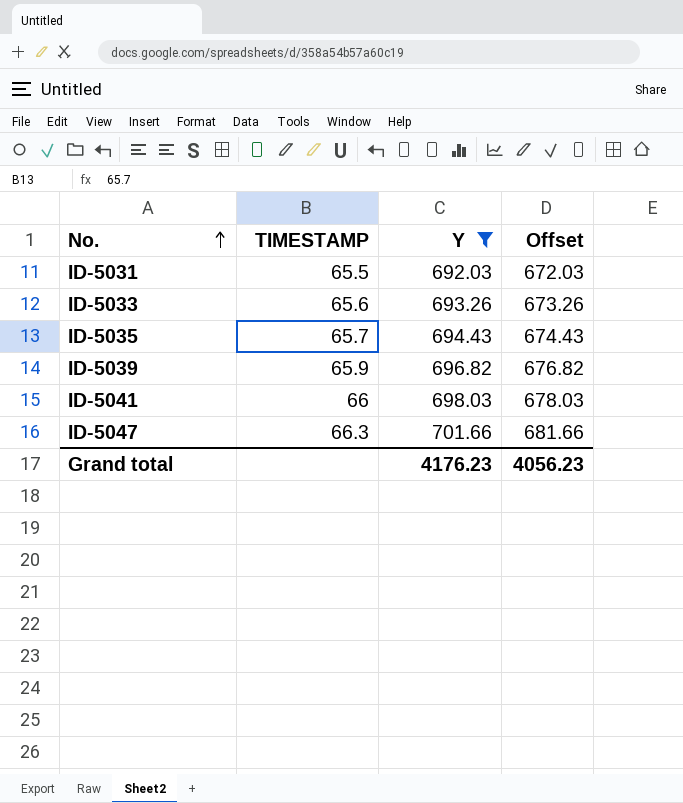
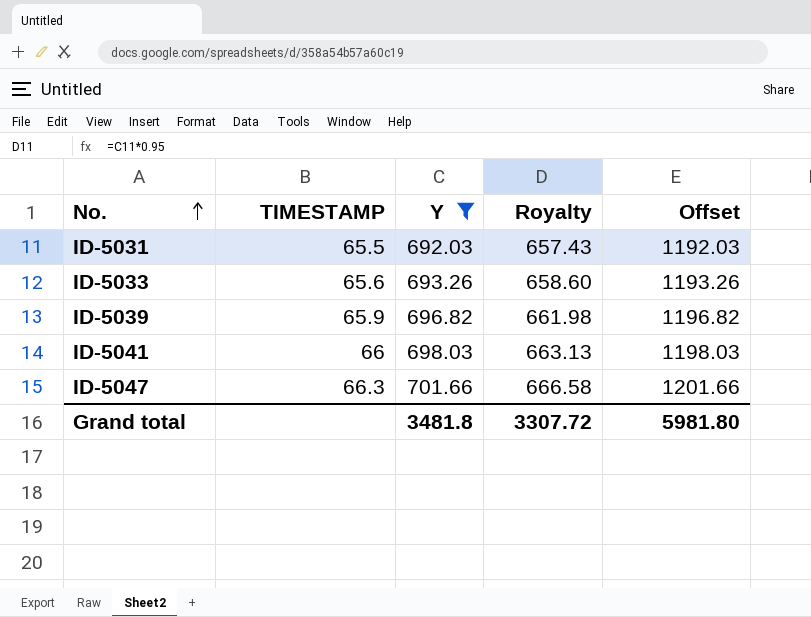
column Royalty | formula: none -> [Y] * 0.95
column Offset | formula: [Y] - 20 -> [Y] + 500
row ID-5035: 65.7 | 694.43 | 674.43 -> none
Grand total | Y: 4176.23 -> 3481.8
Grand total | Offset: 4056.23 -> 5981.80

